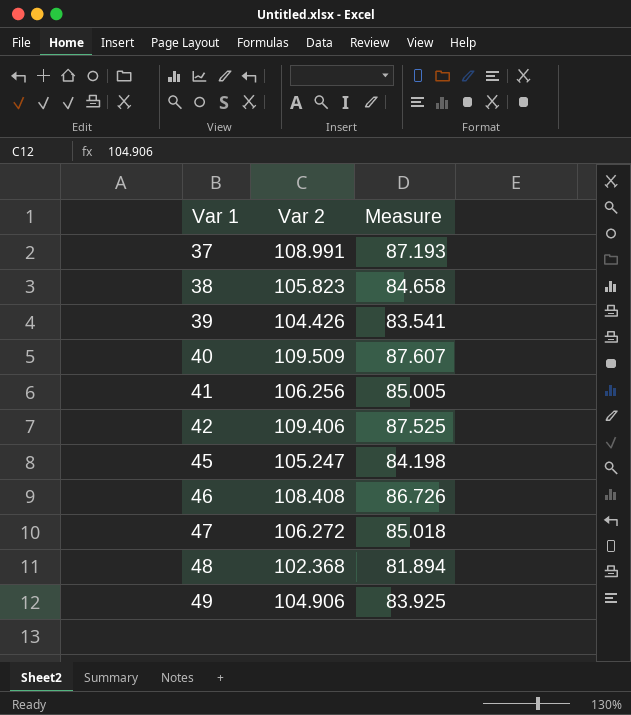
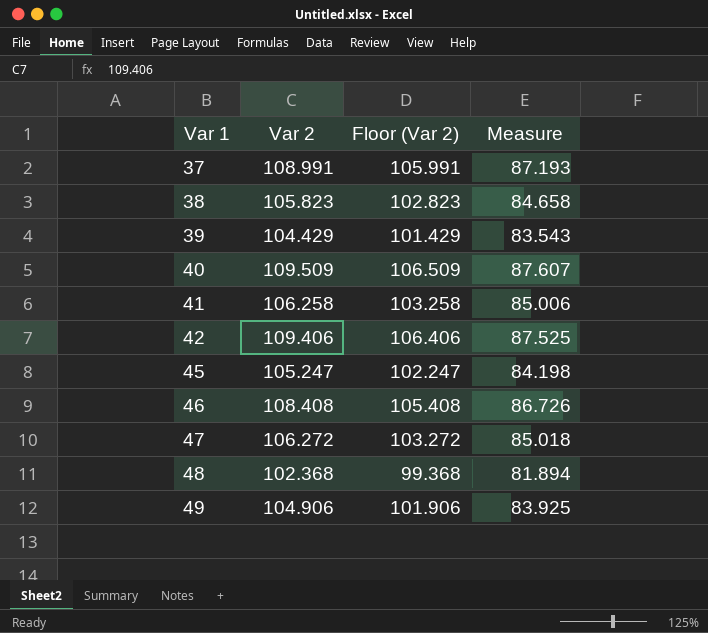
column Floor (Var 2) | formula: none -> [Var 2] - 3
39 | Var 2: 104.426 -> 104.429
39 | Measure: 83.541 -> 83.543
41 | Var 2: 106.256 -> 106.258
41 | Measure: 85.005 -> 85.006

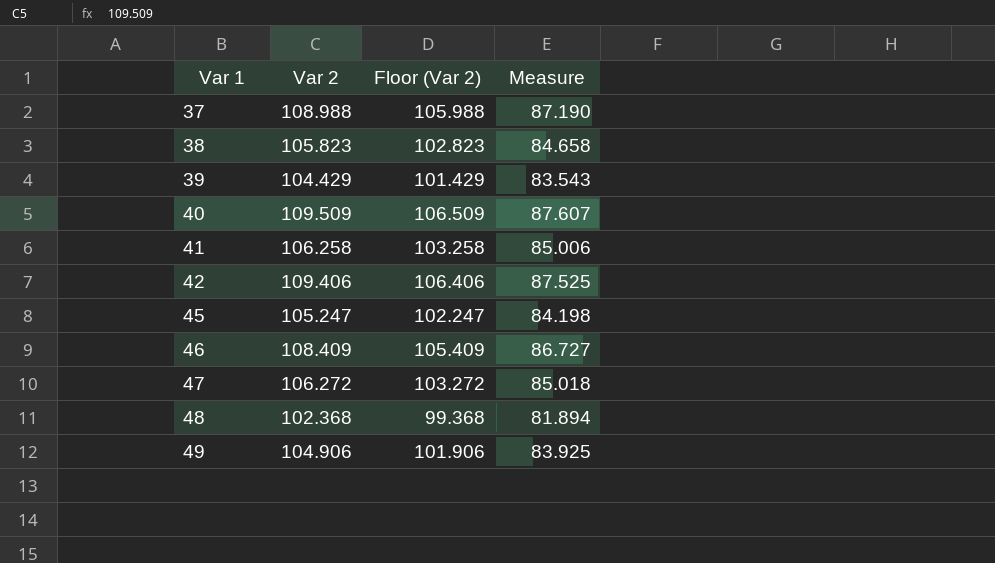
37 | Var 2: 108.991 -> 108.988
37 | Floor (Var 2): 105.991 -> 105.988
37 | Measure: 87.193 -> 87.190
46 | Var 2: 108.408 -> 108.409
46 | Floor (Var 2): 105.408 -> 105.409
46 | Measure: 86.726 -> 86.727

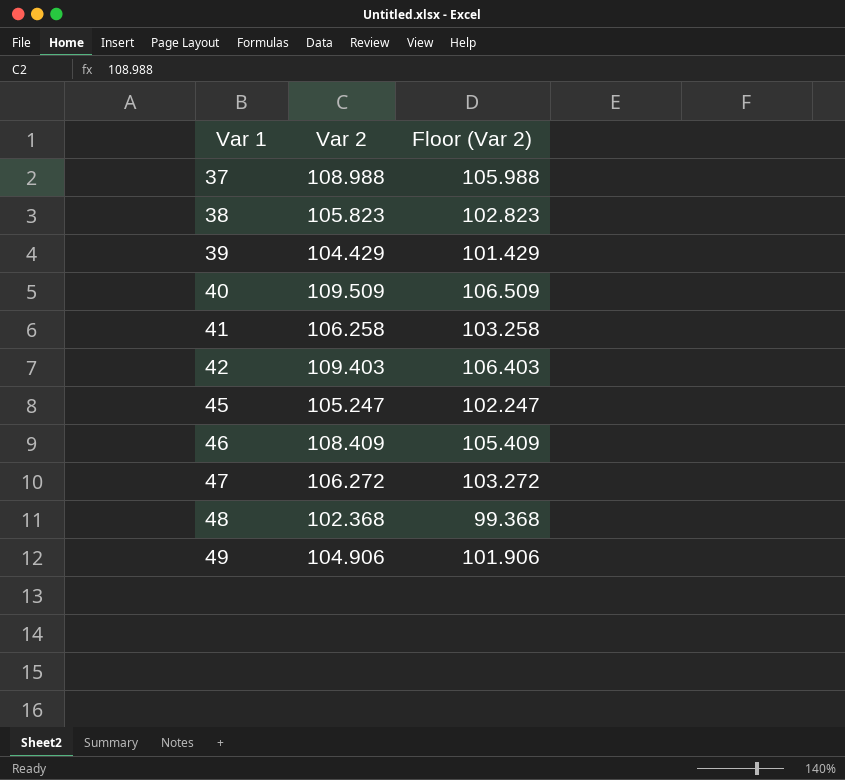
column Measure | formula: [Var 2] * 0.8 -> none
42 | Var 2: 109.406 -> 109.403
42 | Floor (Var 2): 106.406 -> 106.403

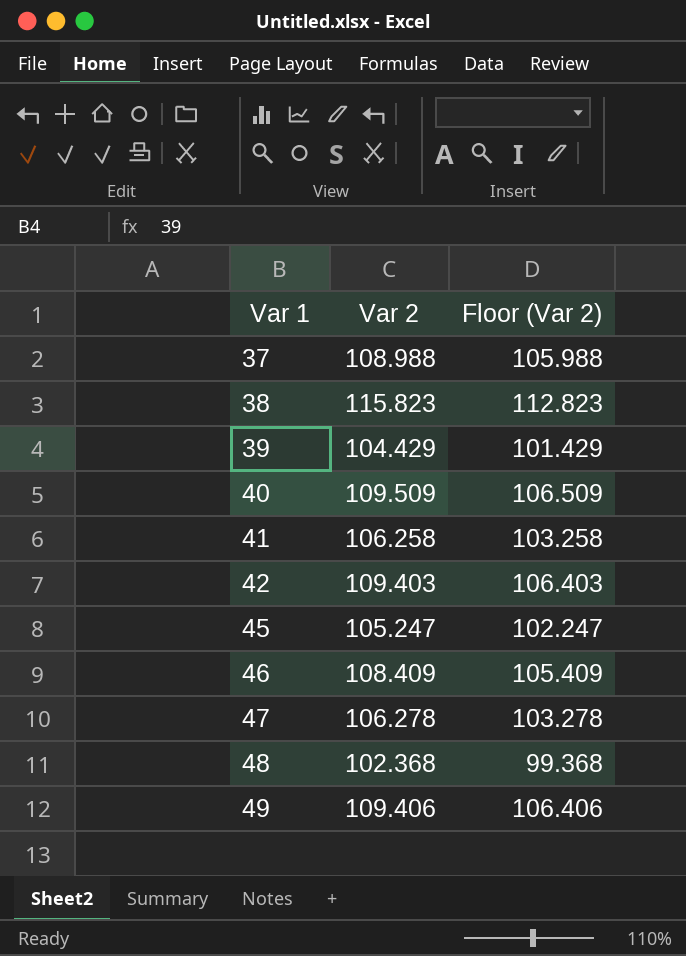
38 | Var 2: 105.823 -> 115.823
38 | Floor (Var 2): 102.823 -> 112.823
47 | Var 2: 106.272 -> 106.278
47 | Floor (Var 2): 103.272 -> 103.278
49 | Var 2: 104.906 -> 109.406
49 | Floor (Var 2): 101.906 -> 106.406

